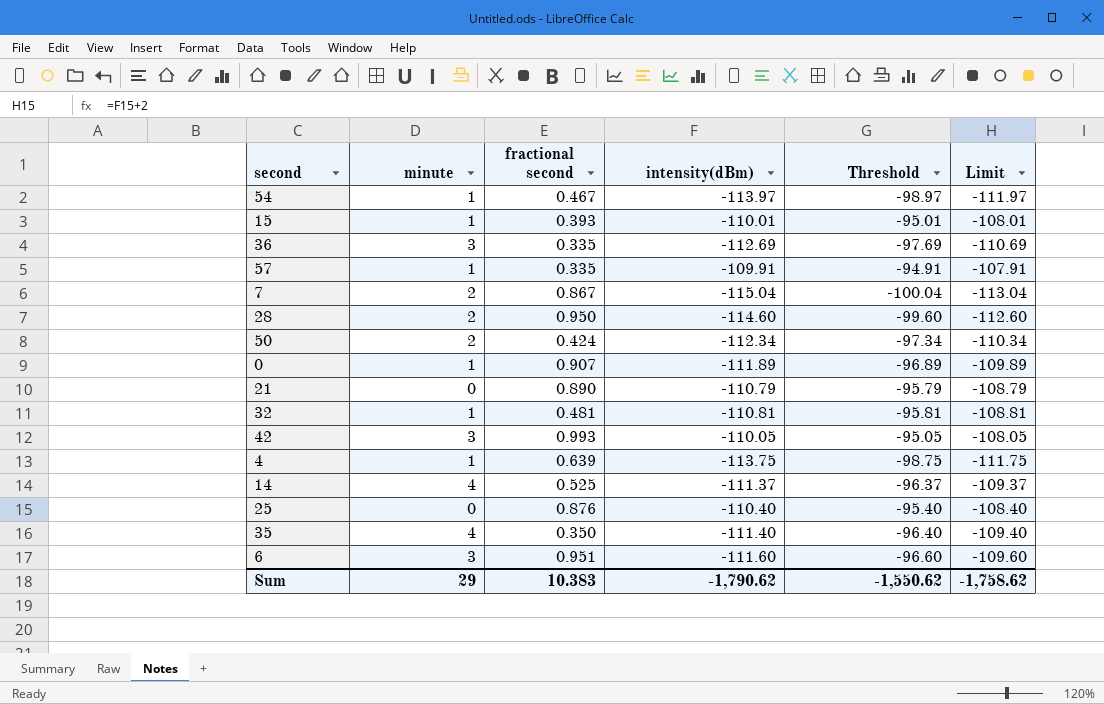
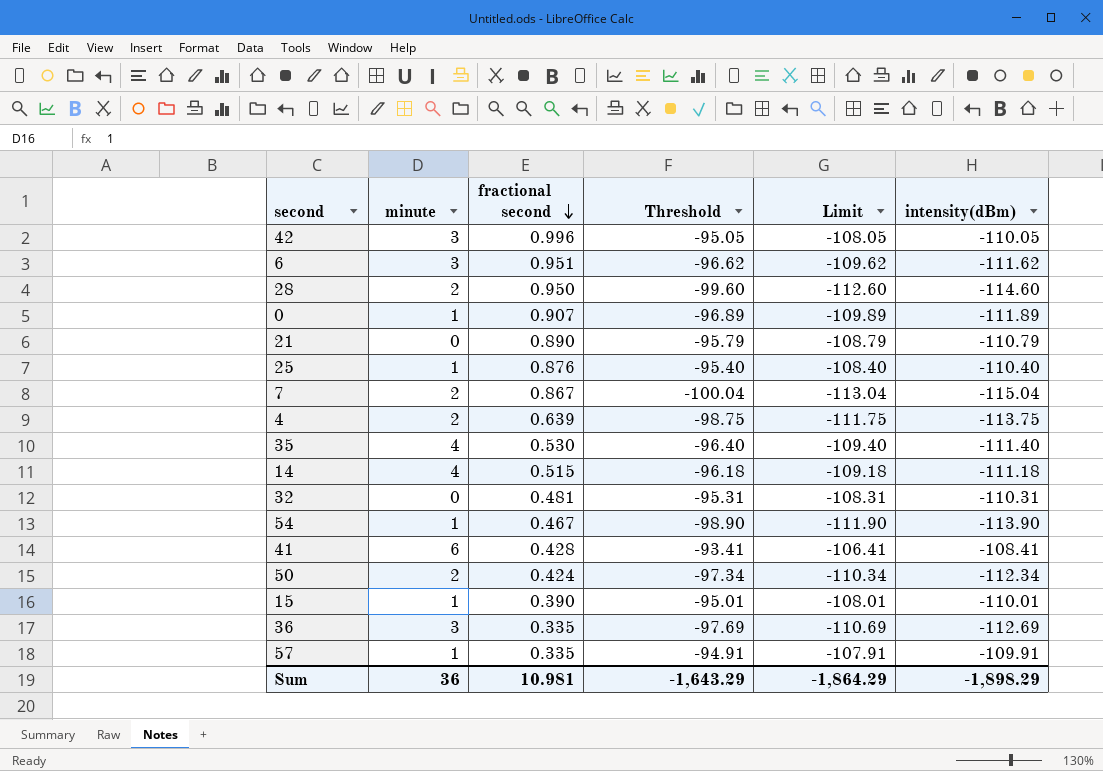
row order: none -> fractional second descending
column intensity(dBm) | position: 4 -> 6
42 | fractional second: 0.993 -> 0.996
6 | Threshold: -96.60 -> -96.62
6 | Limit: -109.60 -> -109.62
6 | intensity(dBm): -111.60 -> -111.62
25 | minute: 0 -> 1
4 | minute: 1 -> 2
35 | fractional second: 0.350 -> 0.530
14 | fractional second: 0.525 -> 0.515
14 | Threshold: -96.37 -> -96.18
14 | Limit: -109.37 -> -109.18
14 | intensity(dBm): -111.37 -> -111.18
32 | minute: 1 -> 0
32 | Threshold: -95.81 -> -95.31
32 | Limit: -108.81 -> -108.31
32 | intensity(dBm): -110.81 -> -110.31
54 | Threshold: -98.97 -> -98.90
54 | Limit: -111.97 -> -111.90
54 | intensity(dBm): -113.97 -> -113.90
row 41: none -> 6 | 0.428 | -93.41 | -106.41 | -108.41
15 | fractional second: 0.393 -> 0.390
Sum | minute: 29 -> 36
Sum | fractional second: 10.383 -> 10.981
Sum | Threshold: -1,550.62 -> -1,643.29
Sum | Limit: -1,758.62 -> -1,864.29
Sum | intensity(dBm): -1,790.62 -> -1,898.29

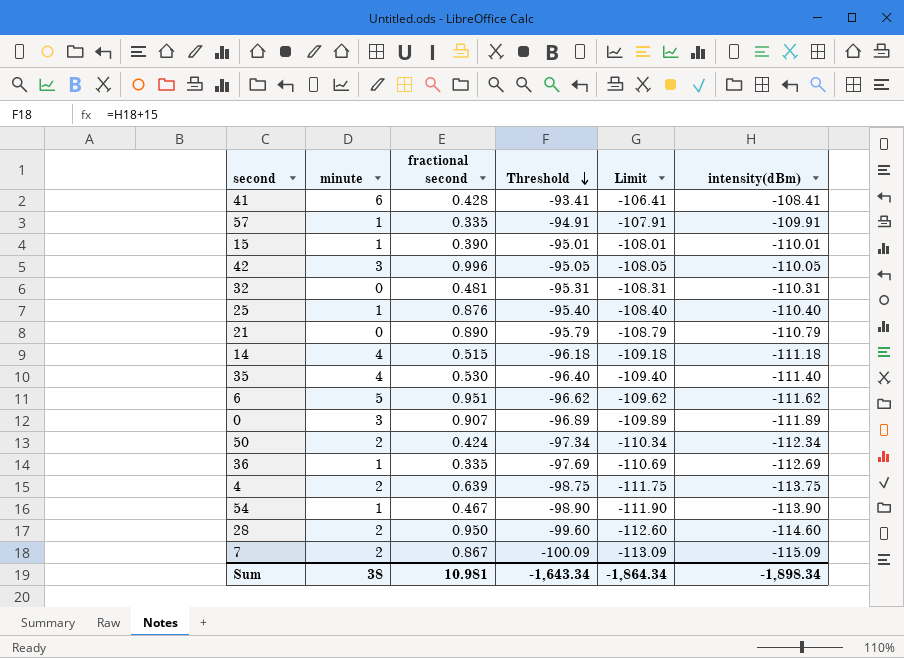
row order: fractional second descending -> Threshold descending
6 | minute: 3 -> 5
0 | minute: 1 -> 3
36 | minute: 3 -> 1
7 | Threshold: -100.04 -> -100.09
7 | Limit: -113.04 -> -113.09
7 | intensity(dBm): -115.04 -> -115.09
Sum | minute: 36 -> 38
Sum | Threshold: -1,643.29 -> -1,643.34
Sum | Limit: -1,864.29 -> -1,864.34
Sum | intensity(dBm): -1,898.29 -> -1,898.34

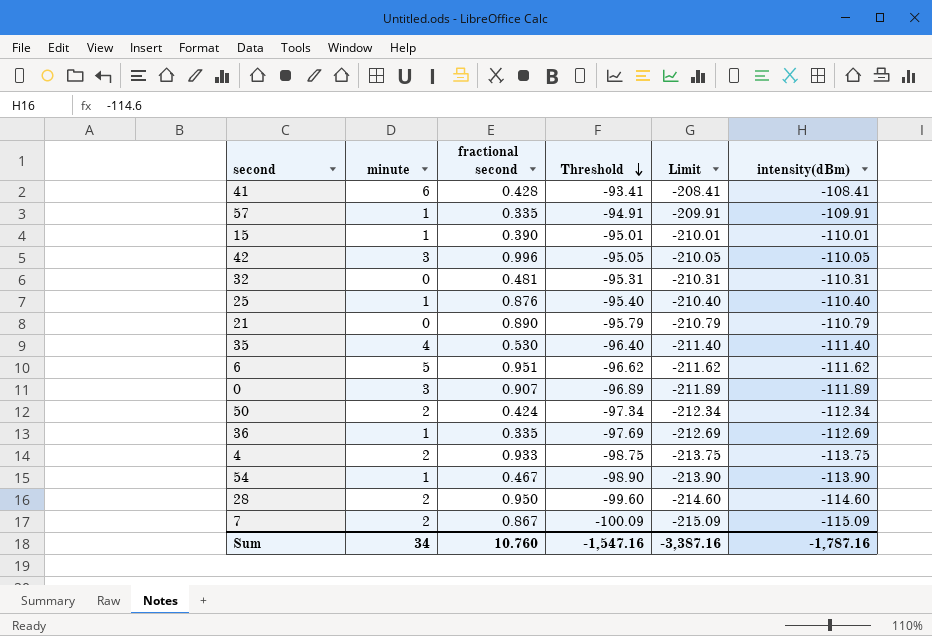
column Limit | formula: [intensity(dBm)] + 2 -> [intensity(dBm)] - 100
row 14: 4 | 0.515 | -96.18 | -109.18 | -111.18 -> none
4 | fractional second: 0.639 -> 0.933
Sum | minute: 38 -> 34
Sum | fractional second: 10.981 -> 10.760
Sum | Threshold: -1,643.34 -> -1,547.16
Sum | Limit: -1,864.34 -> -3,387.16
Sum | intensity(dBm): -1,898.34 -> -1,787.16

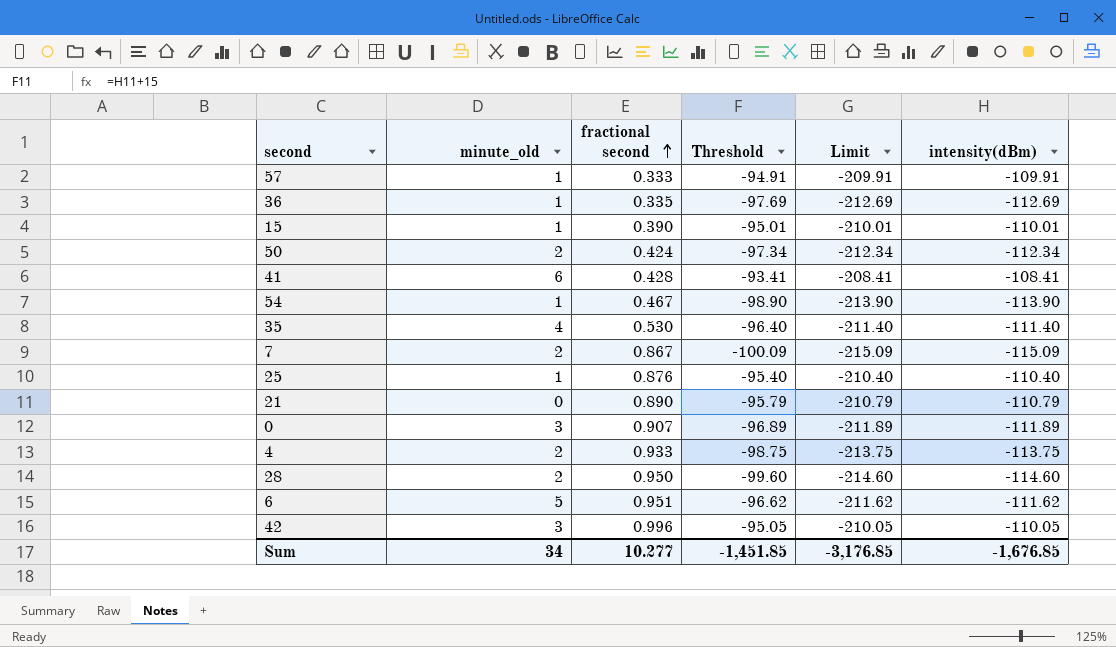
row order: Threshold descending -> fractional second ascending
column name: minute -> minute_old
row 32: 0 | 0.481 | -95.31 | -210.31 | -110.31 -> none
57 | fractional second: 0.335 -> 0.333
Sum | fractional second: 10.760 -> 10.277
Sum | Threshold: -1,547.16 -> -1,451.85
Sum | Limit: -3,387.16 -> -3,176.85
Sum | intensity(dBm): -1,787.16 -> -1,676.85

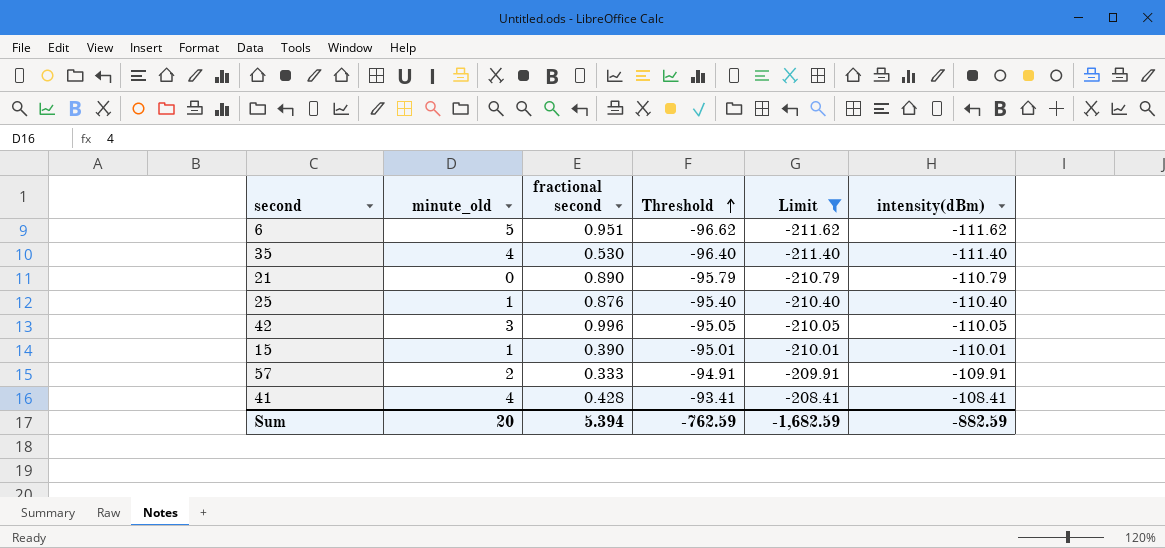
filter: none -> Limit >= -211.62
row order: fractional second ascending -> Threshold ascending
57 | minute_old: 1 -> 2
41 | minute_old: 6 -> 4
Sum | minute_old: 34 -> 20
Sum | fractional second: 10.277 -> 5.394
Sum | Threshold: -1,451.85 -> -762.59
Sum | Limit: -3,176.85 -> -1,682.59
Sum | intensity(dBm): -1,676.85 -> -882.59

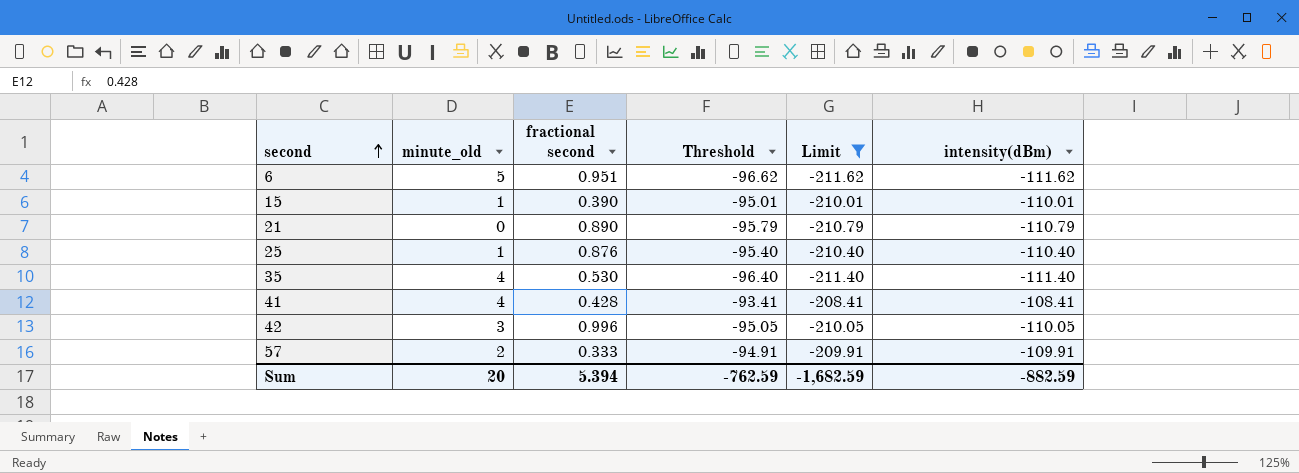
row order: Threshold ascending -> second ascending

